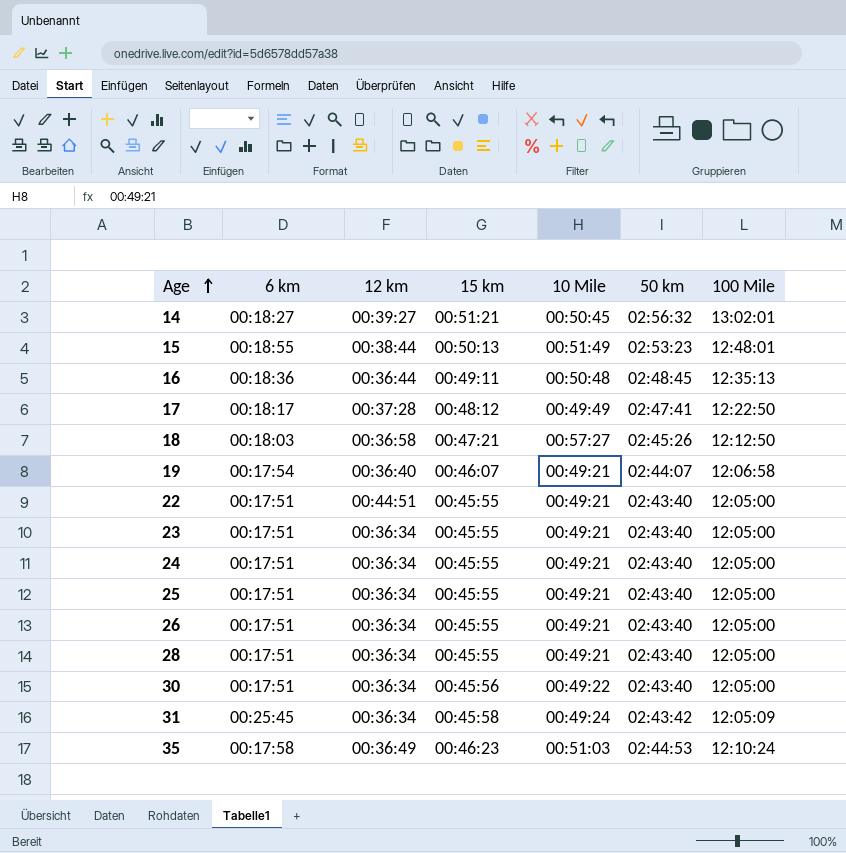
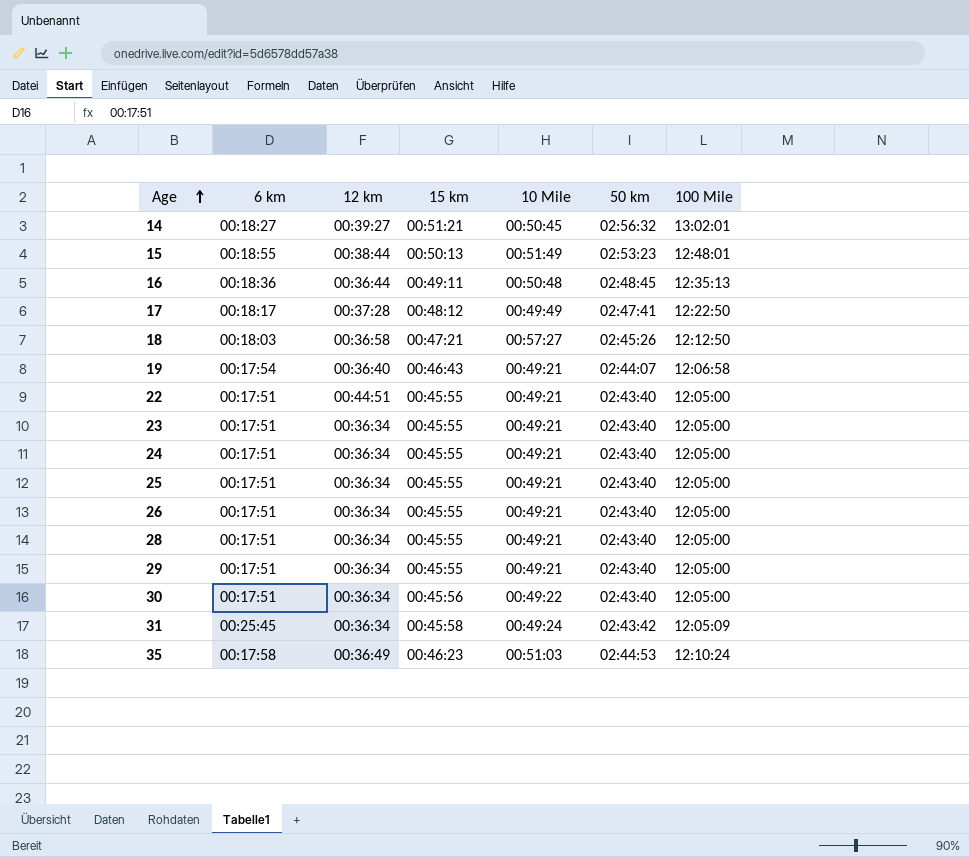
19 | 15 km: 00:46:07 -> 00:46:43
row 29: none -> 00:17:51 | 00:36:34 | 00:45:55 | 00:49:21 | 02:43:40 | 12:05:00

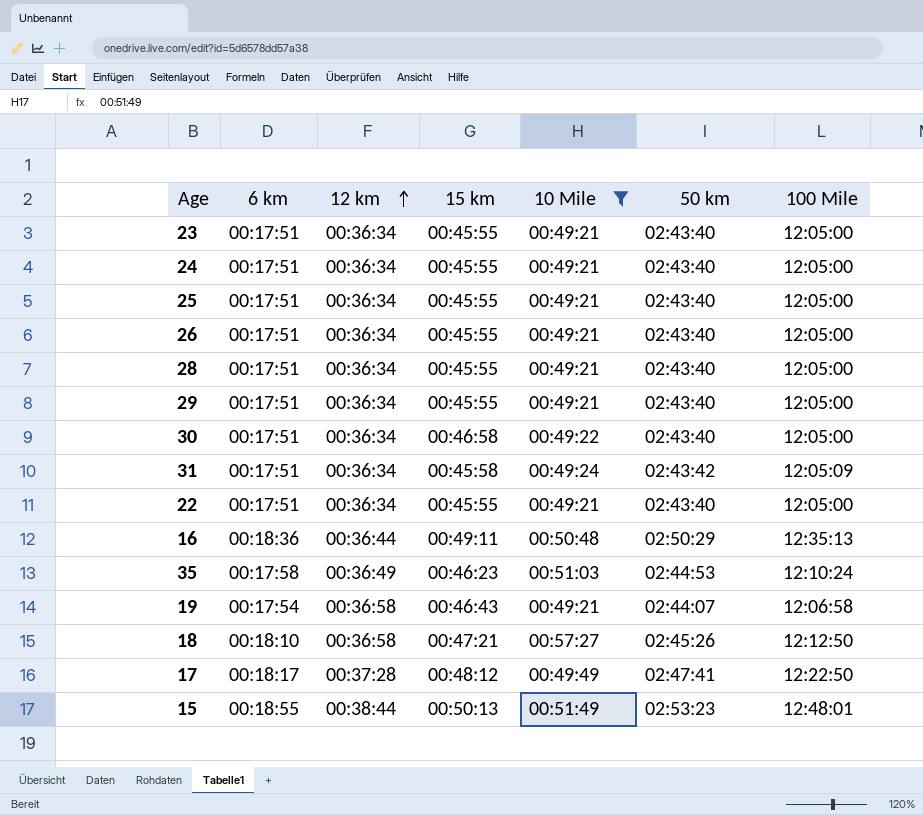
filter: none -> 10 Mile != 00:50:45
row order: Age ascending -> 12 km ascending
30 | 15 km: 00:45:56 -> 00:46:58
31 | 6 km: 00:25:45 -> 00:17:51
22 | 12 km: 00:44:51 -> 00:36:34
16 | 50 km: 02:48:45 -> 02:50:29
19 | 12 km: 00:36:40 -> 00:36:58
18 | 6 km: 00:18:03 -> 00:18:10

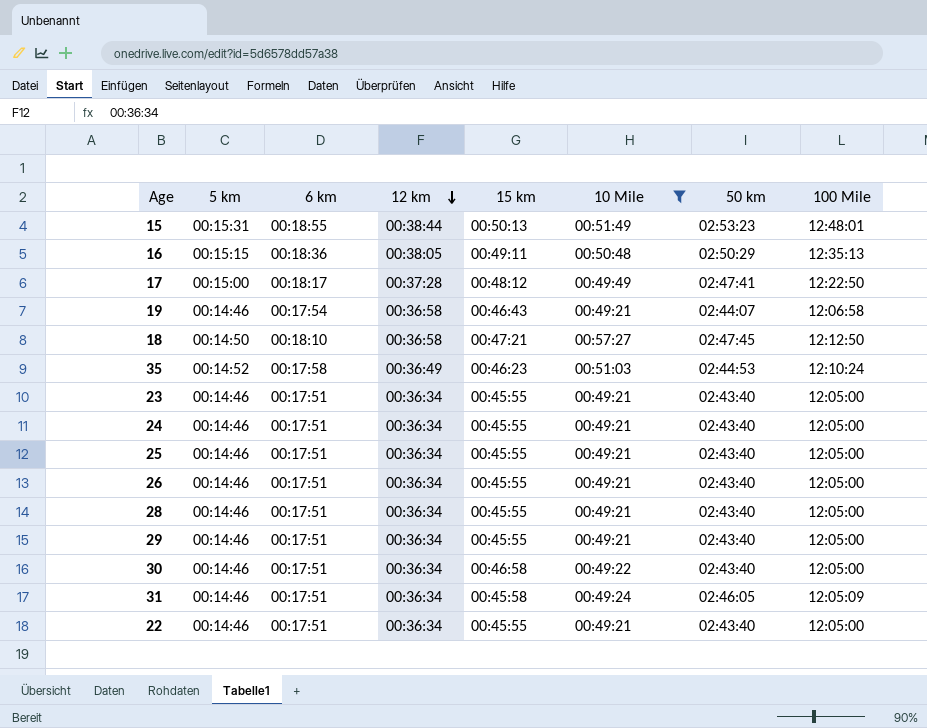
row order: 12 km ascending -> 12 km descending
column 5 km | position: none -> 2
16 | 12 km: 00:36:44 -> 00:38:05
18 | 50 km: 02:45:26 -> 02:47:45
31 | 50 km: 02:43:42 -> 02:46:05

